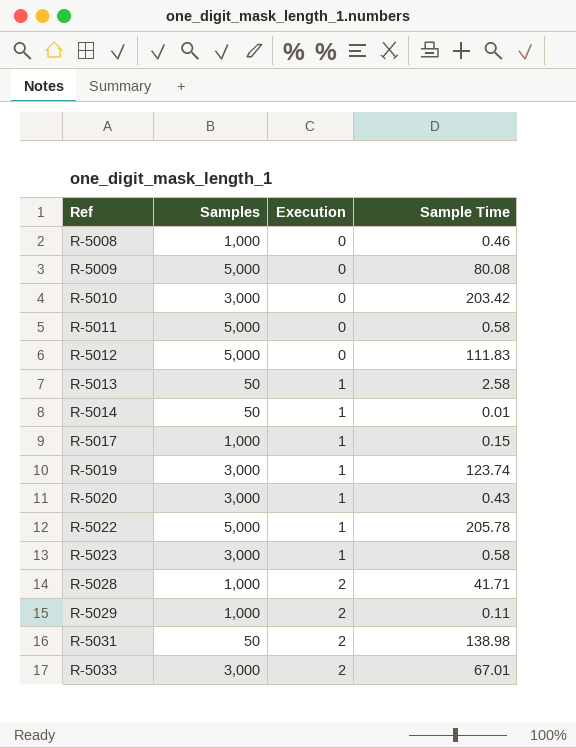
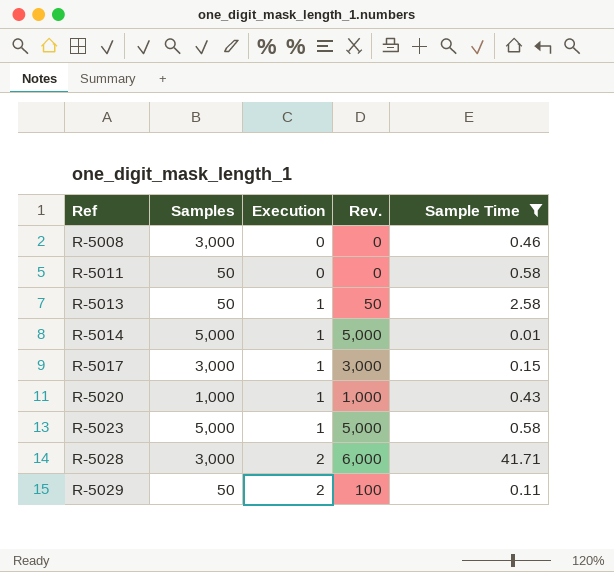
filter: none -> Sample Time <= 41.71
column Rev. | formula: none -> [Samples] * [Execution]
R-5008 | Samples: 1,000 -> 3,000
R-5011 | Samples: 5,000 -> 50
R-5014 | Samples: 50 -> 5,000
R-5017 | Samples: 1,000 -> 3,000
R-5020 | Samples: 3,000 -> 1,000
R-5023 | Samples: 3,000 -> 5,000
R-5028 | Samples: 1,000 -> 3,000
R-5029 | Samples: 1,000 -> 50

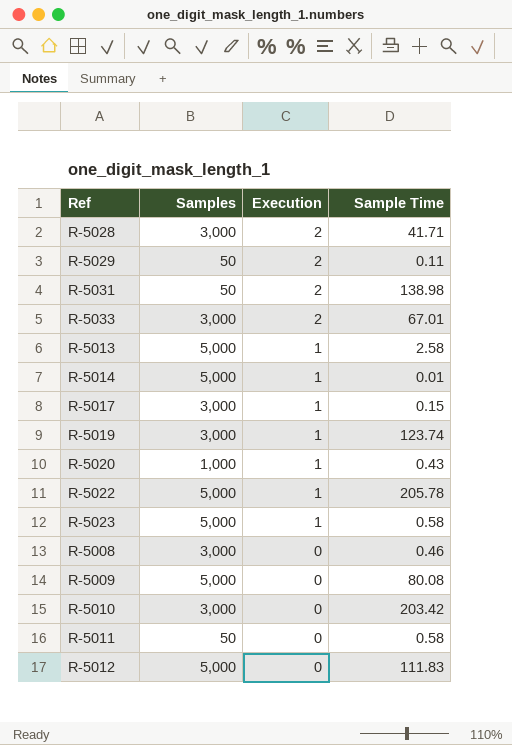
filter: Sample Time <= 41.71 -> none
row order: Ref ascending -> Execution descending
column Rev. | formula: [Samples] * [Execution] -> none
R-5013 | Samples: 50 -> 5,000

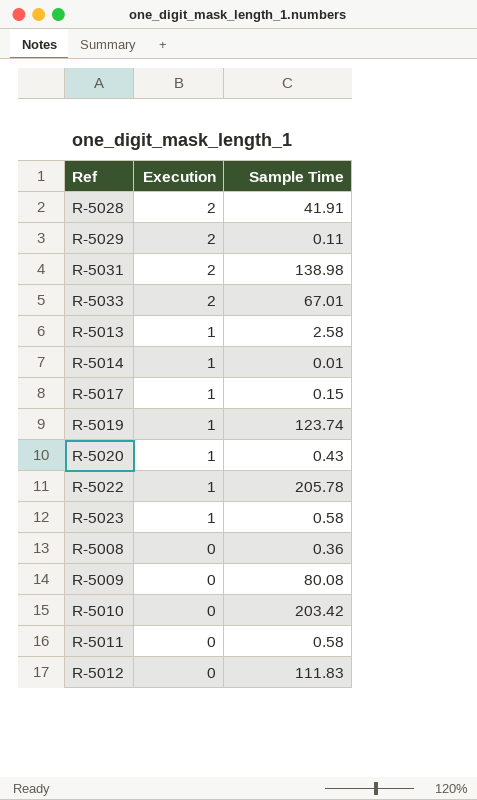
column Samples | position: 2 -> none
R-5028 | Sample Time: 41.71 -> 41.91
R-5008 | Sample Time: 0.46 -> 0.36

